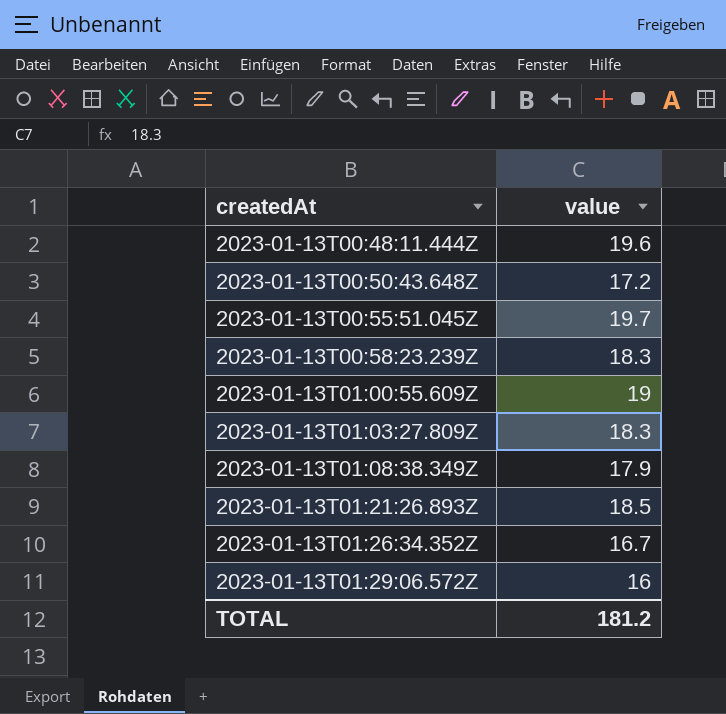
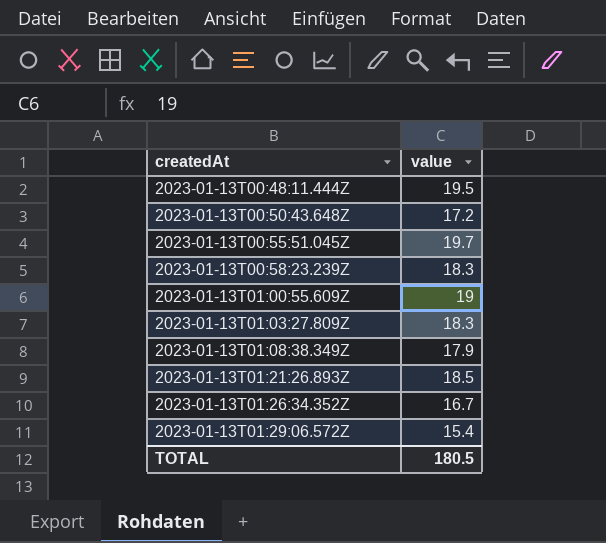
2023-01-13T00:48:11.444Z | value: 19.6 -> 19.5
2023-01-13T01:29:06.572Z | value: 16 -> 15.4
TOTAL | value: 181.2 -> 180.5

